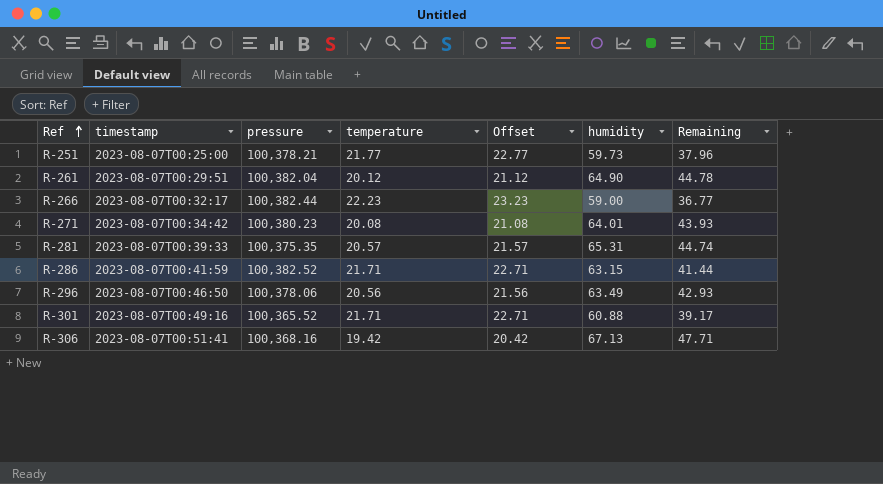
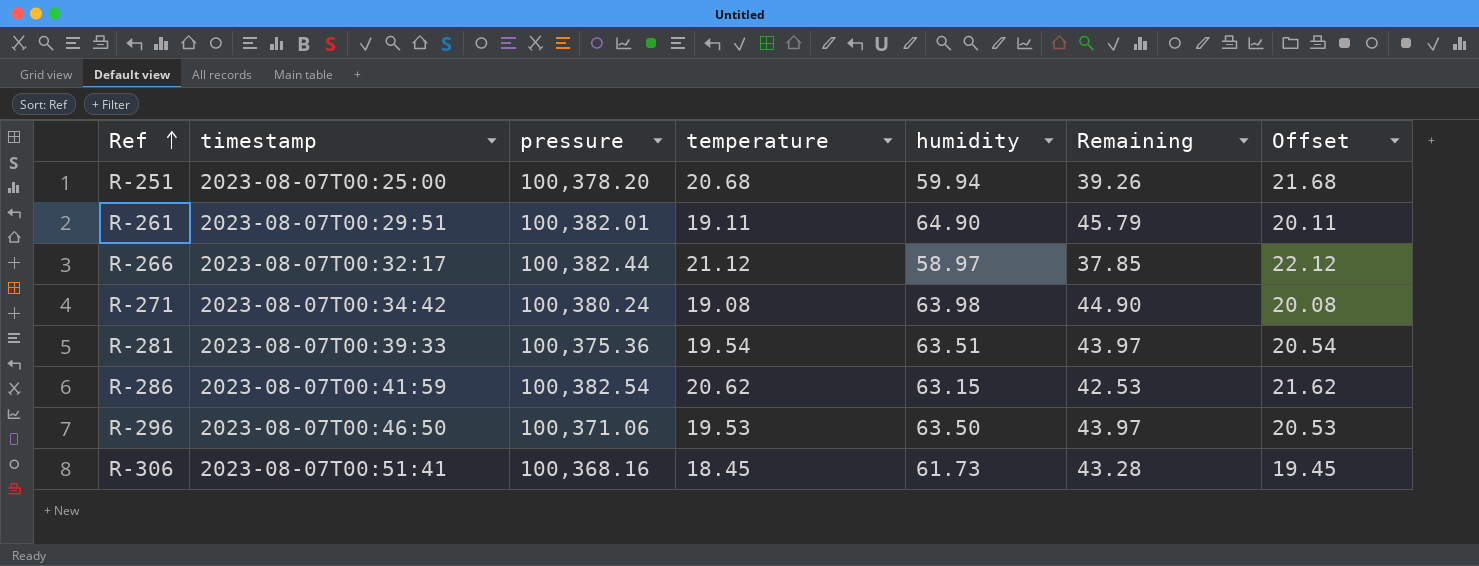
column Offset | position: 5 -> 7
row R-301: 2023-08-07T00:49:16 | 100,365.52 | 21.71 | 22.71 | 60.88 | 39.17 -> none
R-251 | pressure: 100,378.21 -> 100,378.20
R-251 | temperature: 21.77 -> 20.68
R-251 | humidity: 59.73 -> 59.94
R-251 | Remaining: 37.96 -> 39.26
R-251 | Offset: 22.77 -> 21.68
R-261 | pressure: 100,382.04 -> 100,382.01
R-261 | temperature: 20.12 -> 19.11
R-261 | Remaining: 44.78 -> 45.79
R-261 | Offset: 21.12 -> 20.11
R-266 | temperature: 22.23 -> 21.12
R-266 | humidity: 59.00 -> 58.97
R-266 | Remaining: 36.77 -> 37.85
R-266 | Offset: 23.23 -> 22.12
R-271 | pressure: 100,380.23 -> 100,380.24
R-271 | temperature: 20.08 -> 19.08
R-271 | humidity: 64.01 -> 63.98
R-271 | Remaining: 43.93 -> 44.90
R-271 | Offset: 21.08 -> 20.08
R-281 | pressure: 100,375.35 -> 100,375.36
R-281 | temperature: 20.57 -> 19.54
R-281 | humidity: 65.31 -> 63.51
R-281 | Remaining: 44.74 -> 43.97
R-281 | Offset: 21.57 -> 20.54
R-286 | pressure: 100,382.52 -> 100,382.54
R-286 | temperature: 21.71 -> 20.62
R-286 | Remaining: 41.44 -> 42.53
R-286 | Offset: 22.71 -> 21.62
R-296 | pressure: 100,378.06 -> 100,371.06
R-296 | temperature: 20.56 -> 19.53
R-296 | humidity: 63.49 -> 63.50
R-296 | Remaining: 42.93 -> 43.97
R-296 | Offset: 21.56 -> 20.53
R-306 | temperature: 19.42 -> 18.45
R-306 | humidity: 67.13 -> 61.73
R-306 | Remaining: 47.71 -> 43.28
R-306 | Offset: 20.42 -> 19.45

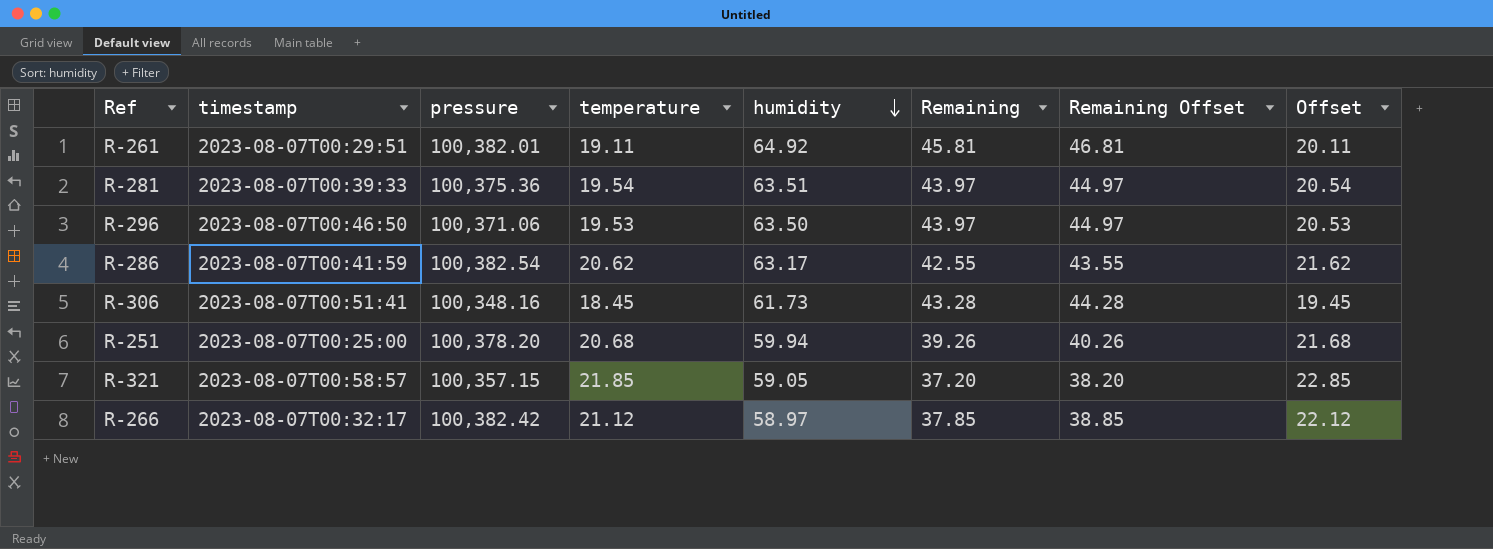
row order: Ref ascending -> humidity descending
column Remaining Offset | formula: none -> [Remaining] + 1
row R-271: 2023-08-07T00:34:42 | 100,380.24 | 19.08 | 63.98 | 44.90 | 20.08 -> none
R-261 | humidity: 64.90 -> 64.92
R-261 | Remaining: 45.79 -> 45.81
R-286 | humidity: 63.15 -> 63.17
R-286 | Remaining: 42.53 -> 42.55
R-306 | pressure: 100,368.16 -> 100,348.16
row R-321: none -> 2023-08-07T00:58:57 | 100,357.15 | 21.85 | 59.05 | 37.20 | 38.20 | 22.85
R-266 | pressure: 100,382.44 -> 100,382.42

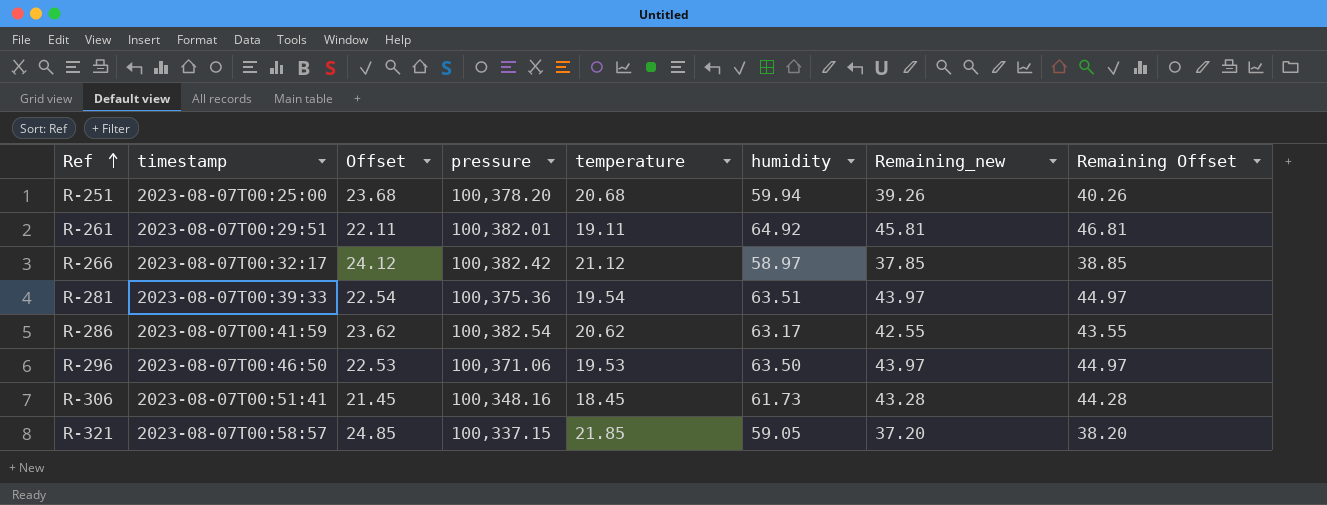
row order: humidity descending -> Ref ascending
column Offset | formula: [temperature] + 1 -> [temperature] + 3
column Offset | position: 8 -> 3
column name: Remaining -> Remaining_new
R-321 | pressure: 100,357.15 -> 100,337.15

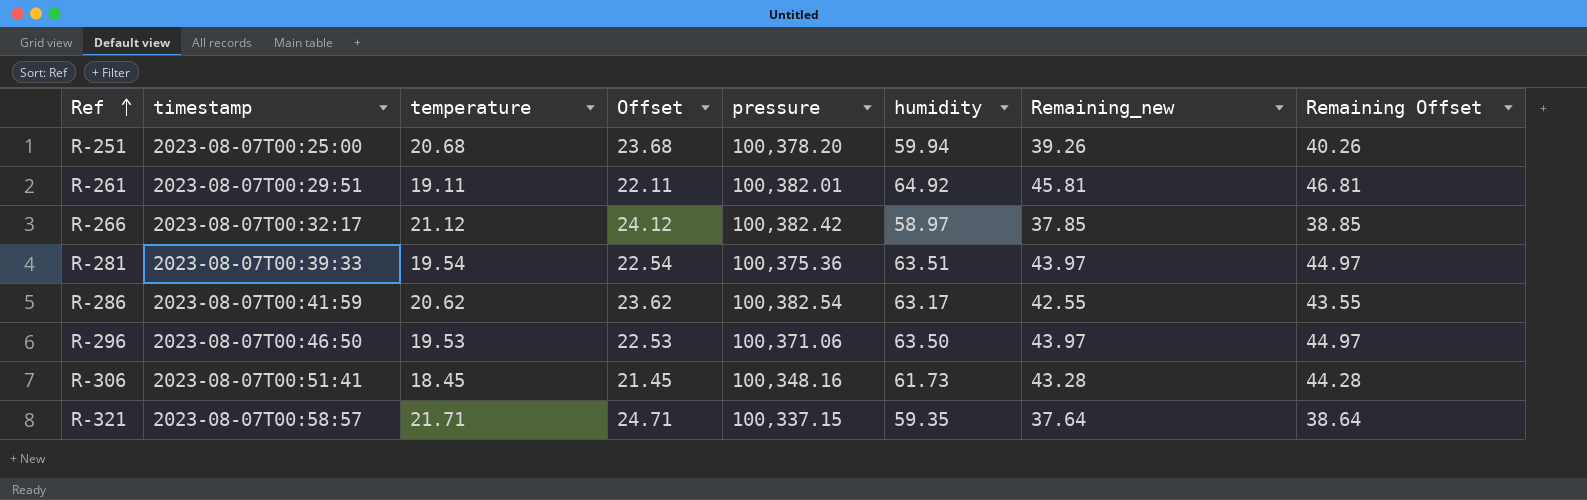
column temperature | position: 5 -> 3
R-321 | temperature: 21.85 -> 21.71
R-321 | Offset: 24.85 -> 24.71
R-321 | humidity: 59.05 -> 59.35
R-321 | Remaining_new: 37.20 -> 37.64
R-321 | Remaining Offset: 38.20 -> 38.64

